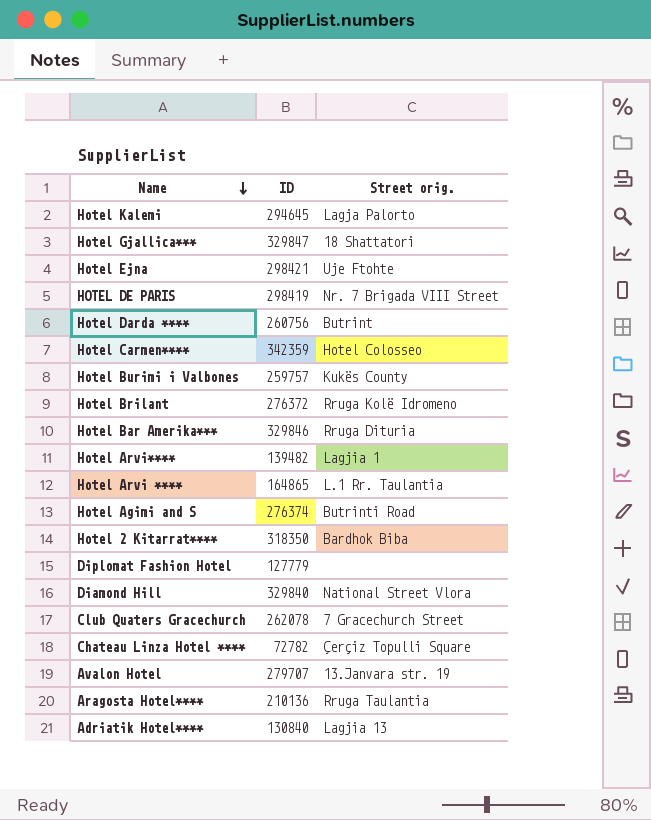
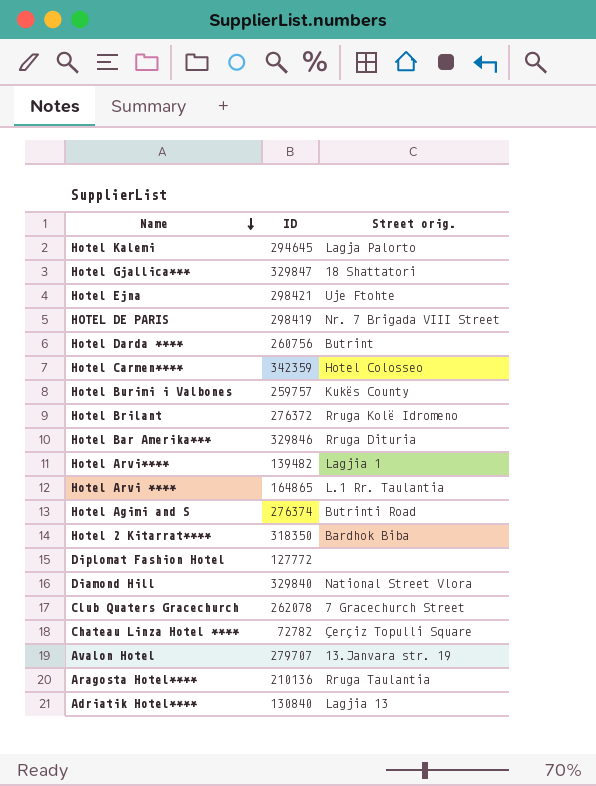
Diplomat Fashion Hotel | ID: 127779 -> 127772

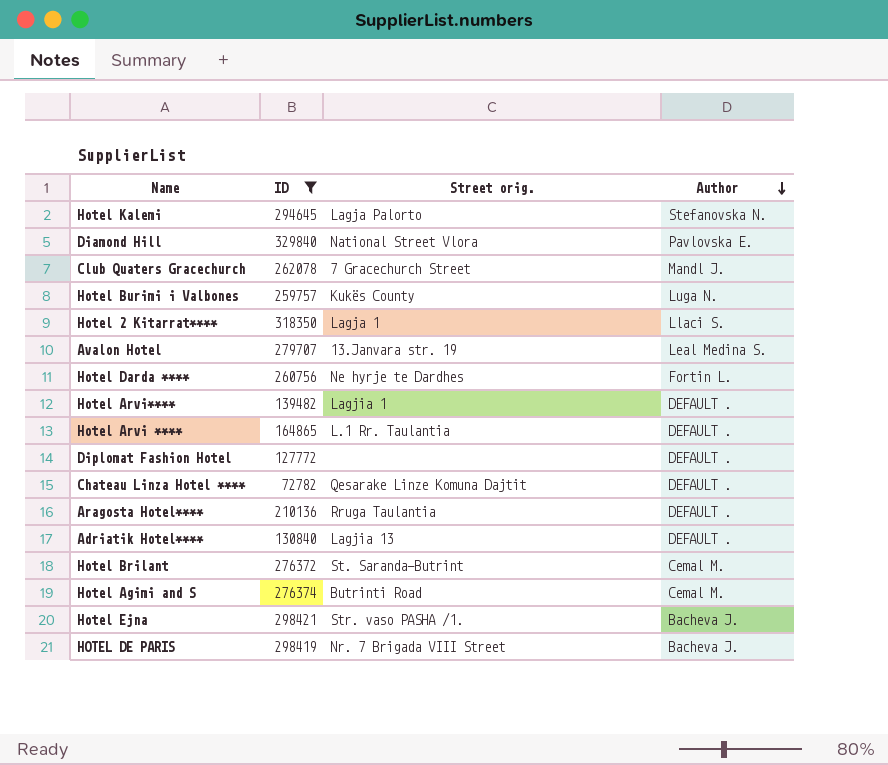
filter: none -> ID <= 329840
row order: Name descending -> Author descending
column Author | position: none -> 4
Hotel 2 Kitarrat**** | Street orig.: Bardhok Biba -> Lagja 1
Hotel Darda **** | Street orig.: Butrint -> Ne hyrje te Dardhes
Chateau Linza Hotel **** | Street orig.: Çerçiz Topulli Square -> Qesarake Linze Komuna Dajtit
Hotel Brilant | Street orig.: Rruga Kolë Idromeno -> St. Saranda-Butrint
Hotel Ejna | Street orig.: Uje Ftohte -> Str. vaso PASHA /1.

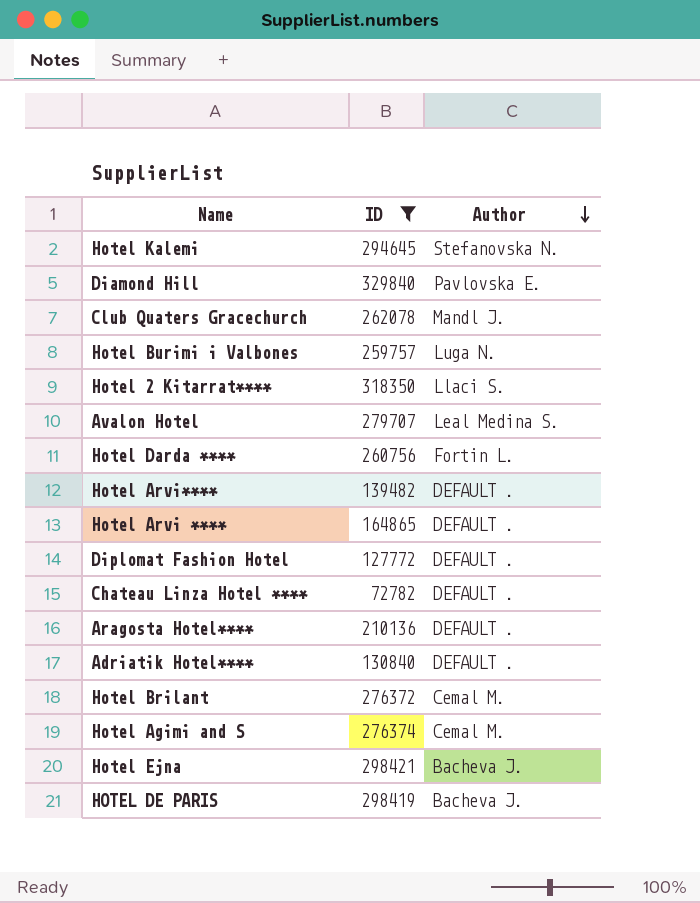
column Street orig. | position: 3 -> none

